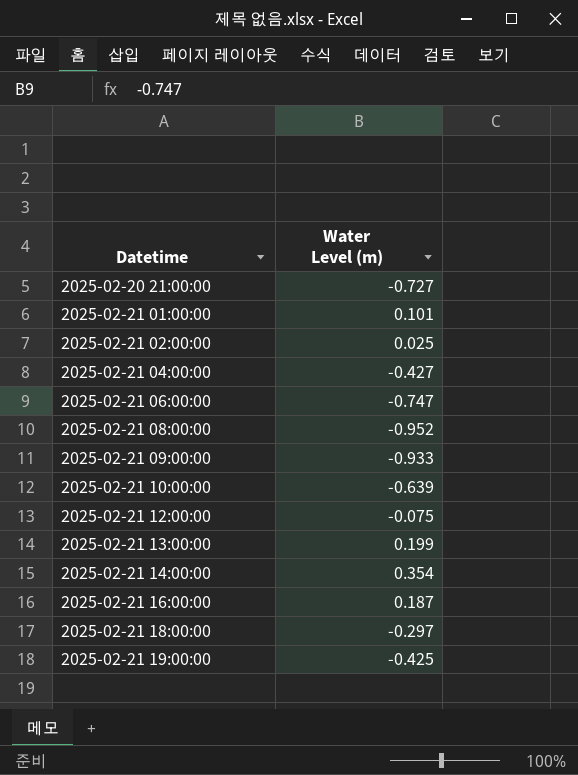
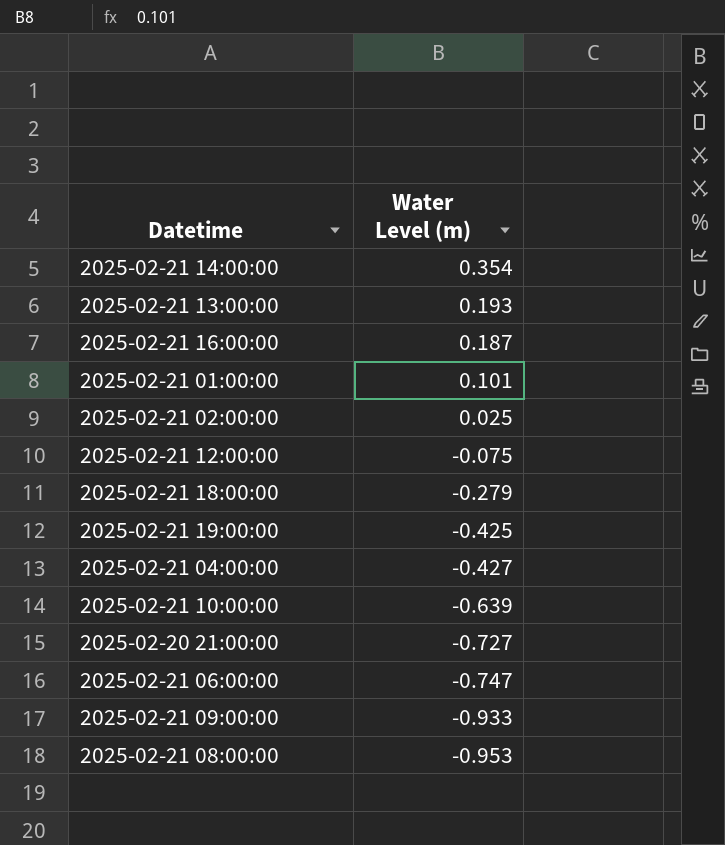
row order: Datetime ascending -> Water Level (m) descending
2025-02-21 13:00:00 | Water Level (m): 0.199 -> 0.193
2025-02-21 18:00:00 | Water Level (m): -0.297 -> -0.279
2025-02-21 08:00:00 | Water Level (m): -0.952 -> -0.953

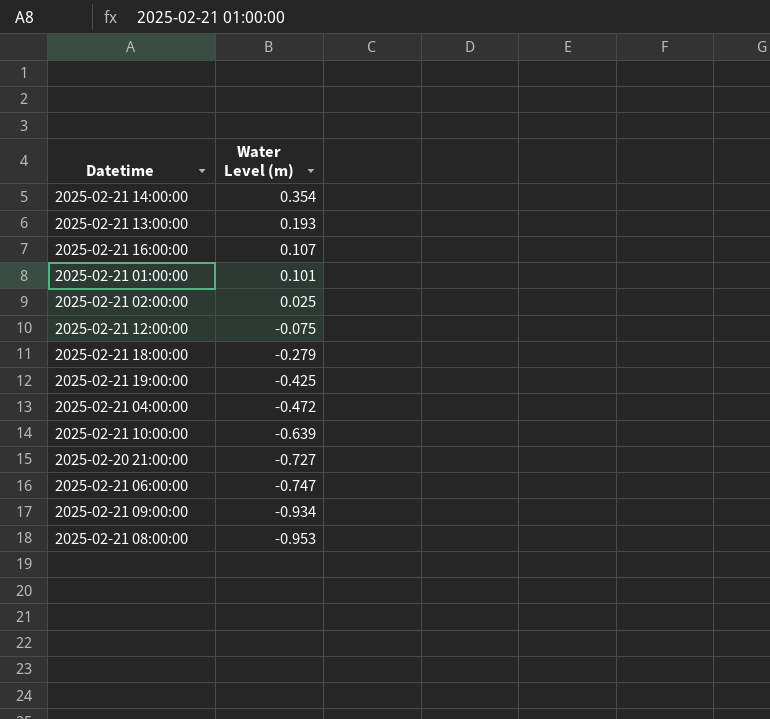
2025-02-21 16:00:00 | Water Level (m): 0.187 -> 0.107
2025-02-21 04:00:00 | Water Level (m): -0.427 -> -0.472
2025-02-21 09:00:00 | Water Level (m): -0.933 -> -0.934

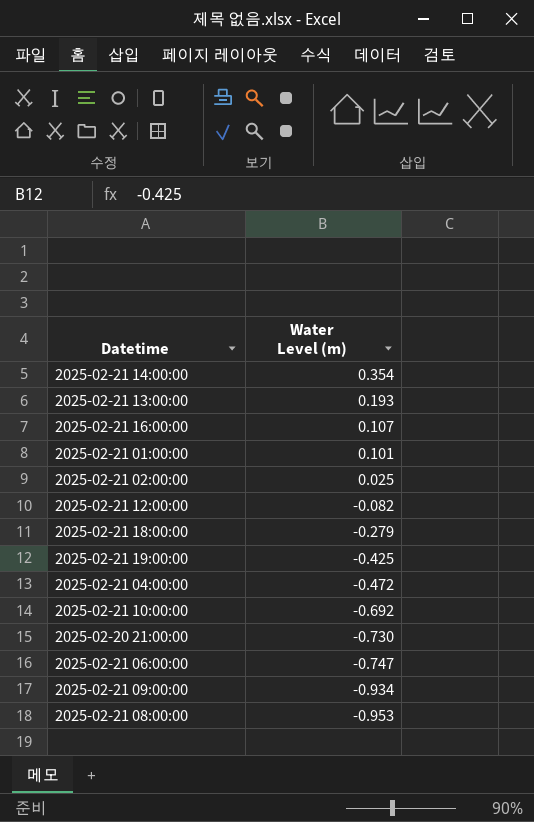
2025-02-21 12:00:00 | Water Level (m): -0.075 -> -0.082
2025-02-21 10:00:00 | Water Level (m): -0.639 -> -0.692
2025-02-20 21:00:00 | Water Level (m): -0.727 -> -0.730

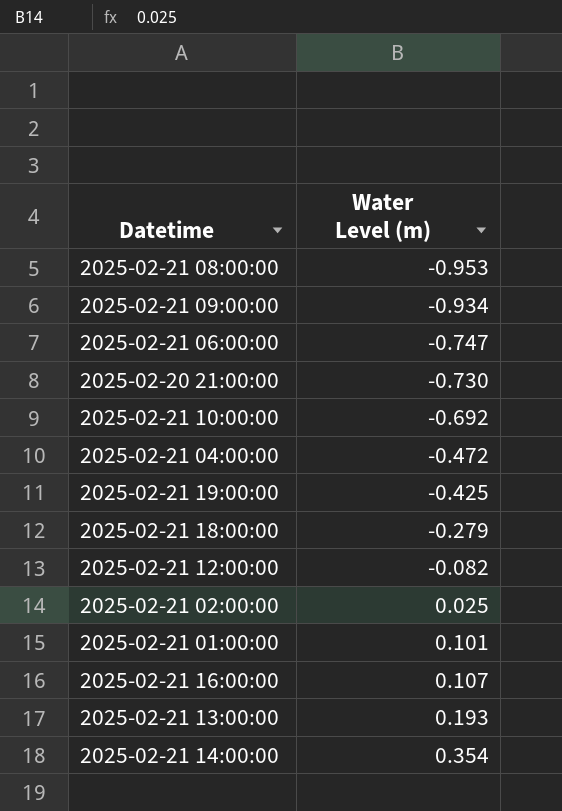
row order: Water Level (m) descending -> Water Level (m) ascending

